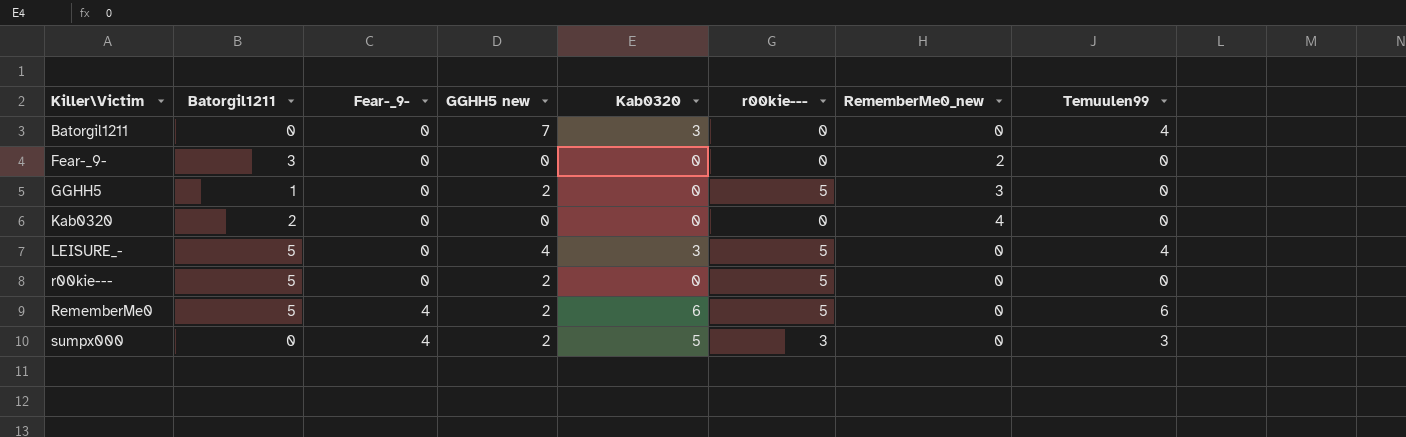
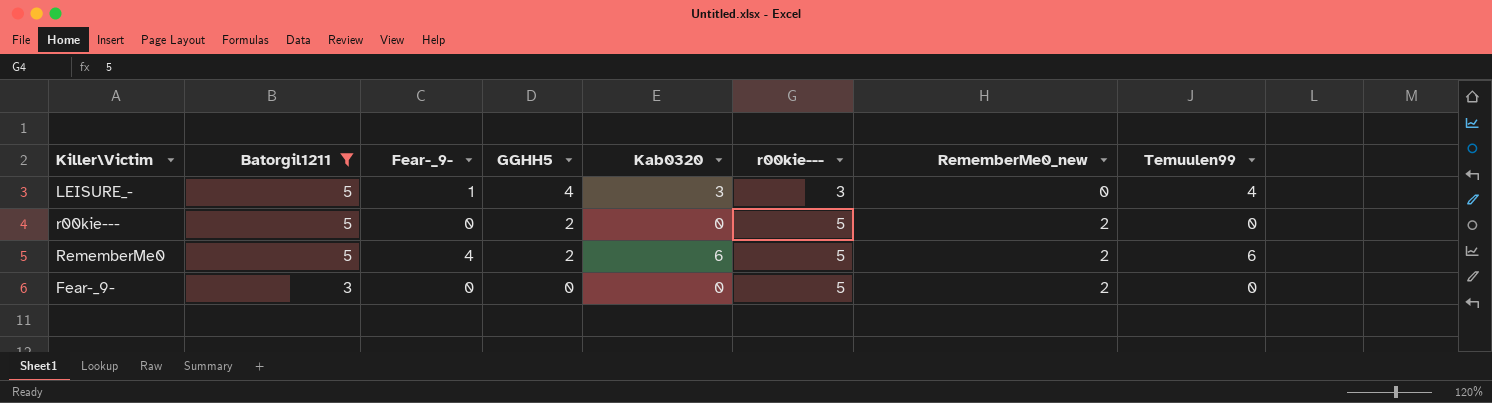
filter: none -> Batorgil1211 >= 3
row order: Killer\Victim ascending -> Batorgil1211 descending
column name: GGHH5 new -> GGHH5
LEISURE_- | Fear-_9-: 0 -> 1
LEISURE_- | r00kie---: 5 -> 3
r00kie--- | RememberMe0_new: 0 -> 2
RememberMe0 | RememberMe0_new: 0 -> 2
Fear-_9- | r00kie---: 0 -> 5

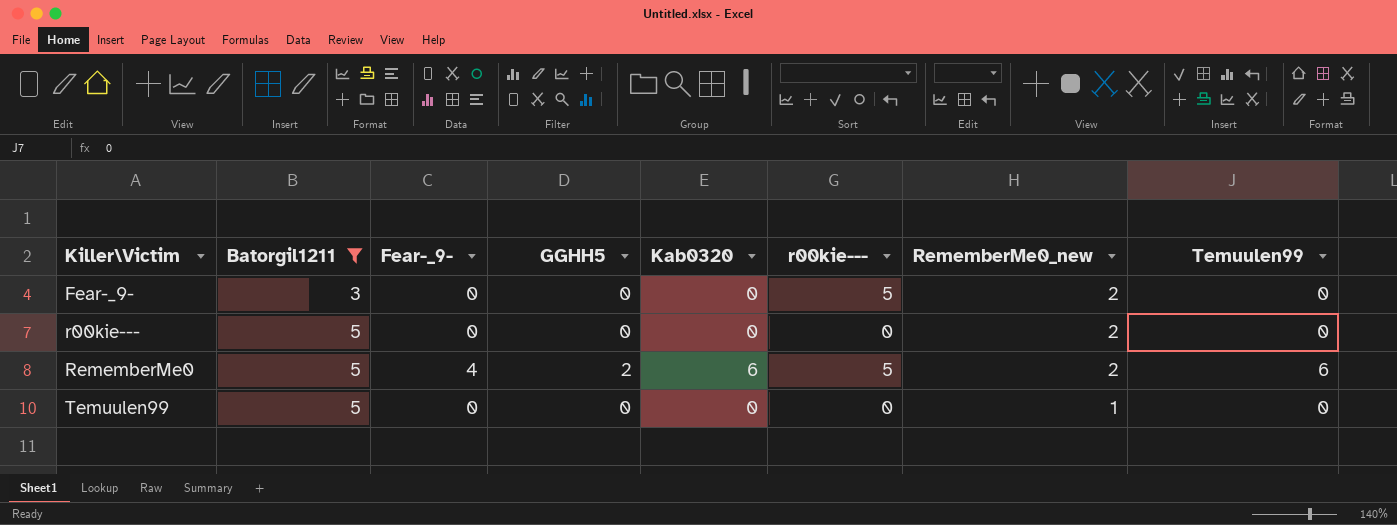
row order: Batorgil1211 descending -> Killer\Victim ascending
row LEISURE_-: 5 | 1 | 4 | 3 | 3 | 0 | 4 -> none
r00kie--- | GGHH5: 2 -> 0
r00kie--- | r00kie---: 5 -> 0
row Temuulen99: none -> 5 | 0 | 0 | 0 | 0 | 1 | 0

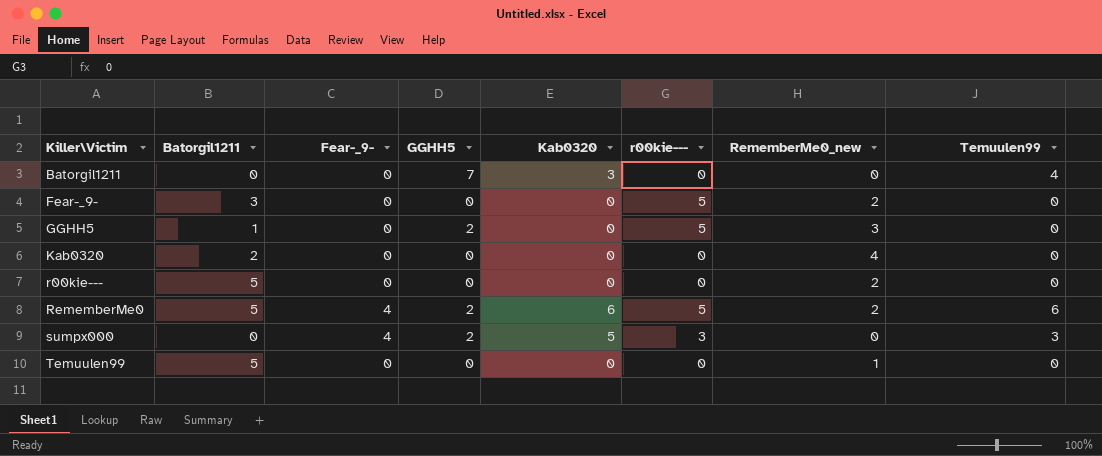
filter: Batorgil1211 >= 3 -> none

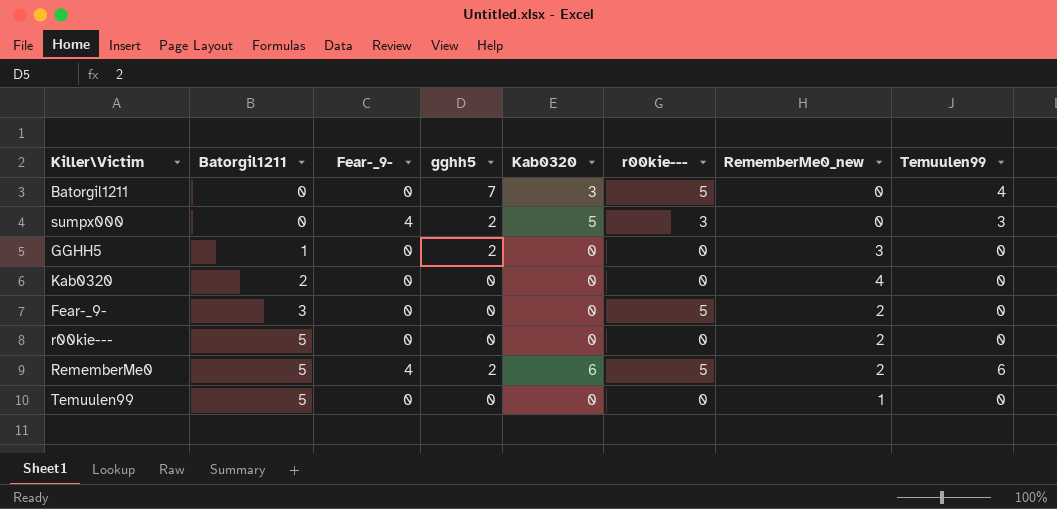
row order: Killer\Victim ascending -> Batorgil1211 ascending
column name: GGHH5 -> gghh5
Batorgil1211 | r00kie---: 0 -> 5
GGHH5 | r00kie---: 5 -> 0

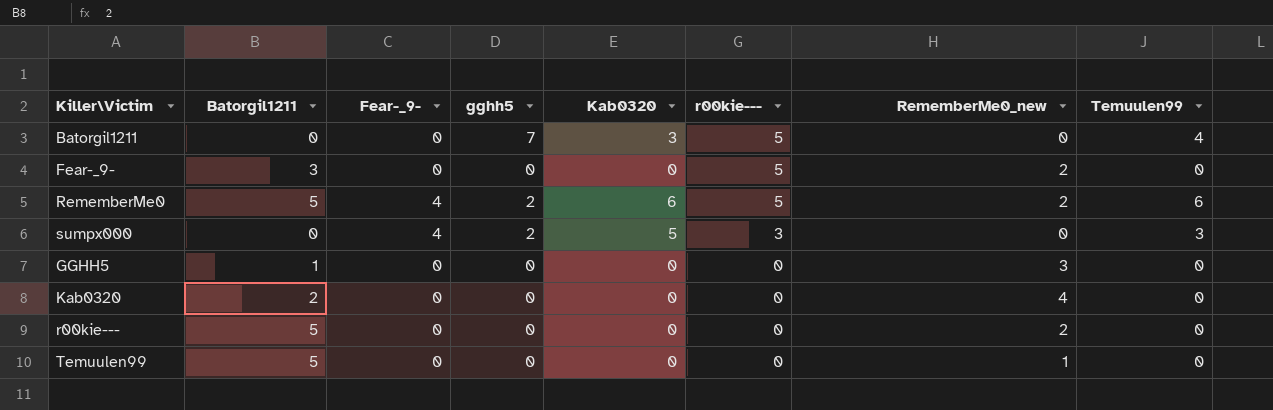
row order: Batorgil1211 ascending -> r00kie--- descending
GGHH5 | gghh5: 2 -> 0

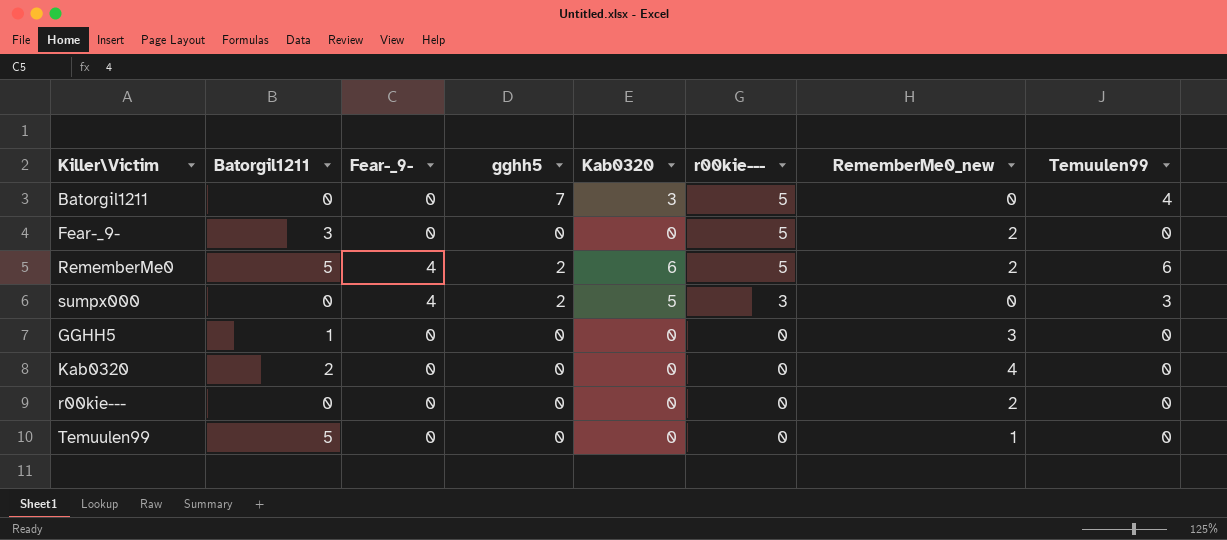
r00kie--- | Batorgil1211: 5 -> 0

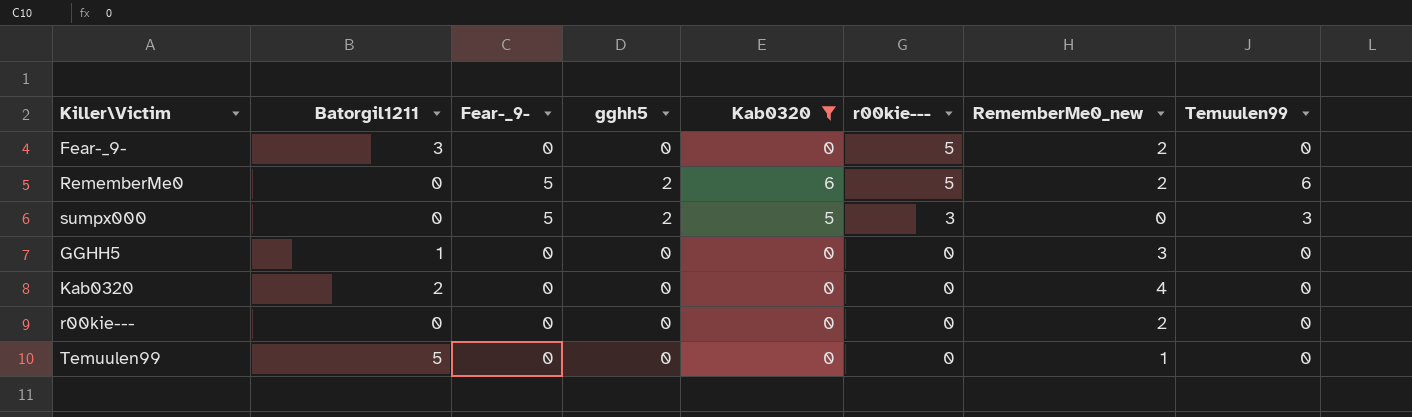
filter: none -> Kab0320 != 3
RememberMe0 | Batorgil1211: 5 -> 0
RememberMe0 | Fear-_9-: 4 -> 5
sumpx000 | Fear-_9-: 4 -> 5

